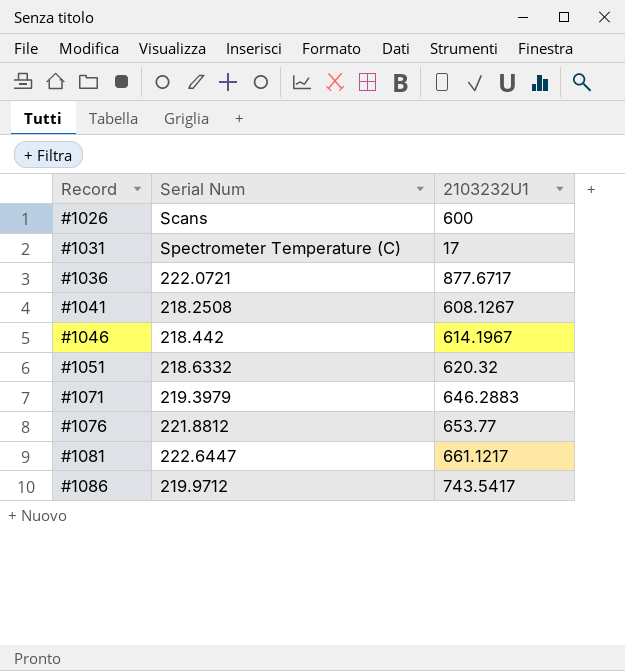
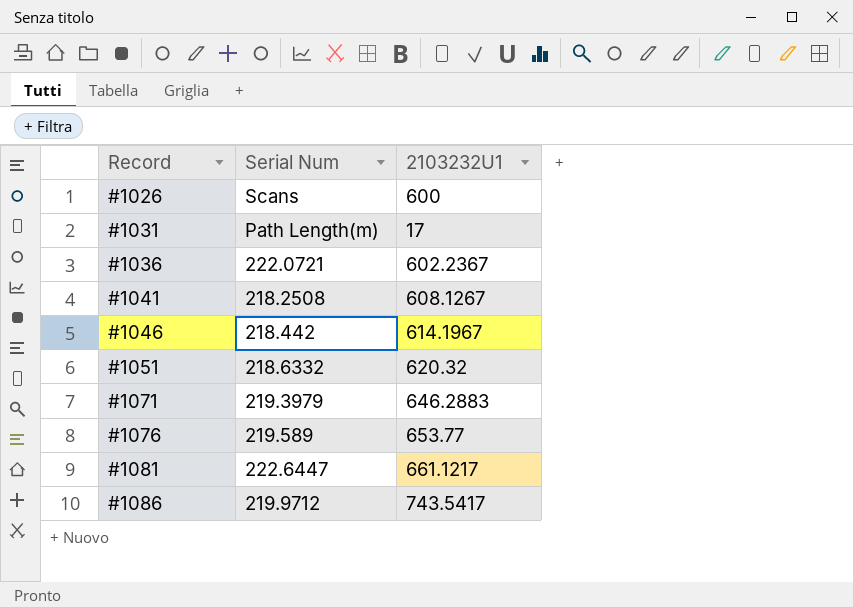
#1031 | Serial Num: Spectrometer Temperature (C) -> Path Length(m)
#1036 | 2103232U1: 877.6717 -> 602.2367
#1076 | Serial Num: 221.8812 -> 219.589

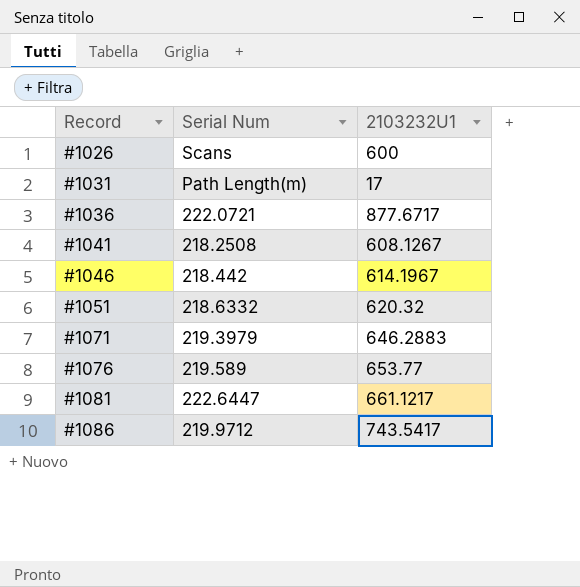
#1036 | 2103232U1: 602.2367 -> 877.6717

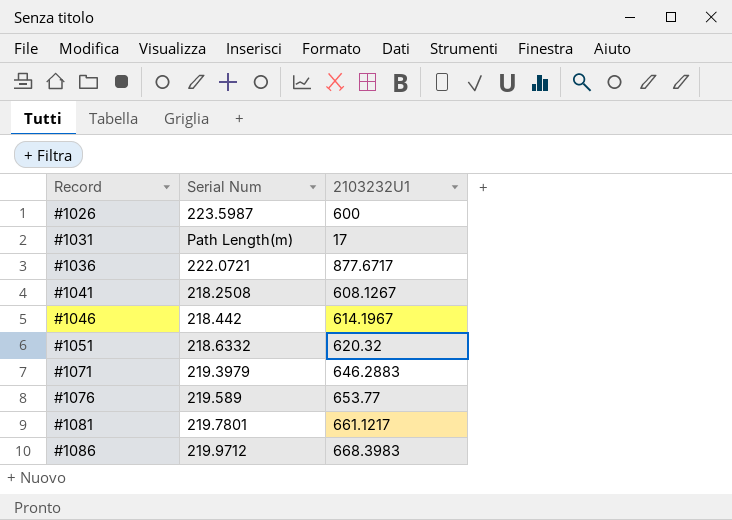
#1026 | Serial Num: Scans -> 223.5987
#1081 | Serial Num: 222.6447 -> 219.7801
#1086 | 2103232U1: 743.5417 -> 668.3983

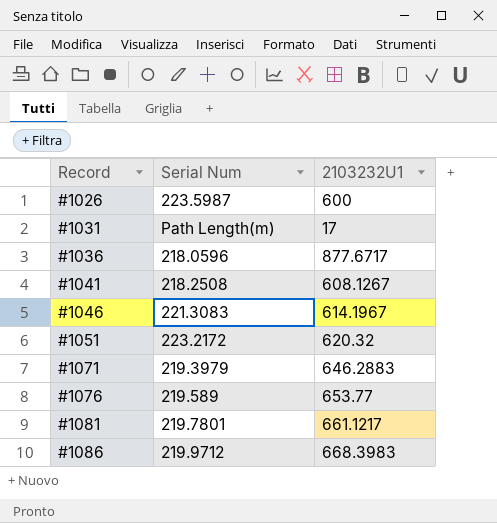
#1036 | Serial Num: 222.0721 -> 218.0596
#1046 | Serial Num: 218.442 -> 221.3083
#1051 | Serial Num: 218.6332 -> 223.2172

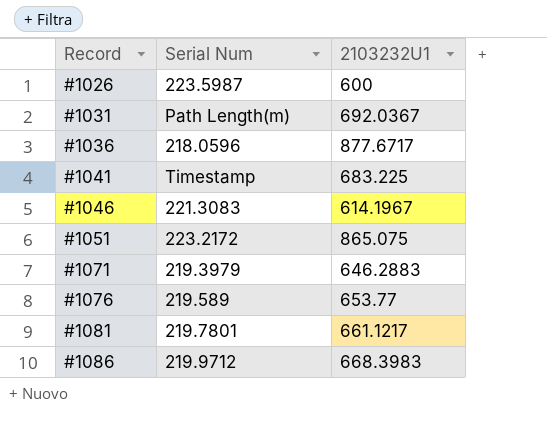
#1031 | 2103232U1: 17 -> 692.0367
#1041 | Serial Num: 218.2508 -> Timestamp
#1041 | 2103232U1: 608.1267 -> 683.225
#1051 | 2103232U1: 620.32 -> 865.075

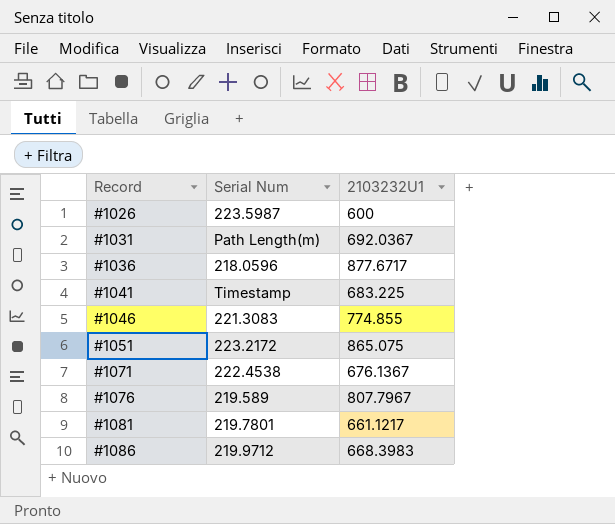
#1046 | 2103232U1: 614.1967 -> 774.855
#1071 | Serial Num: 219.3979 -> 222.4538
#1071 | 2103232U1: 646.2883 -> 676.1367
#1076 | 2103232U1: 653.77 -> 807.7967

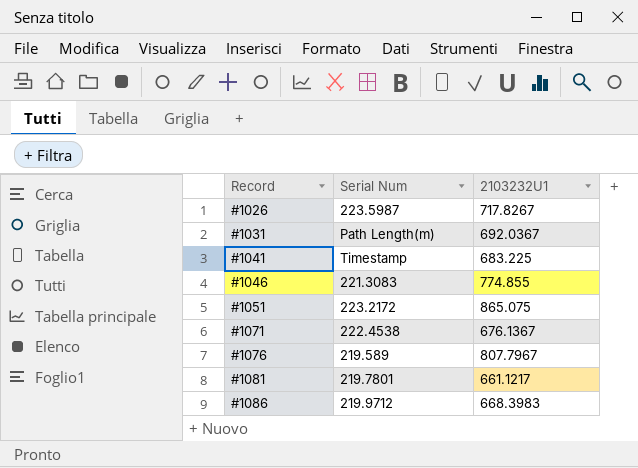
row #1036: 218.0596 | 877.6717 -> none
#1026 | 2103232U1: 600 -> 717.8267

